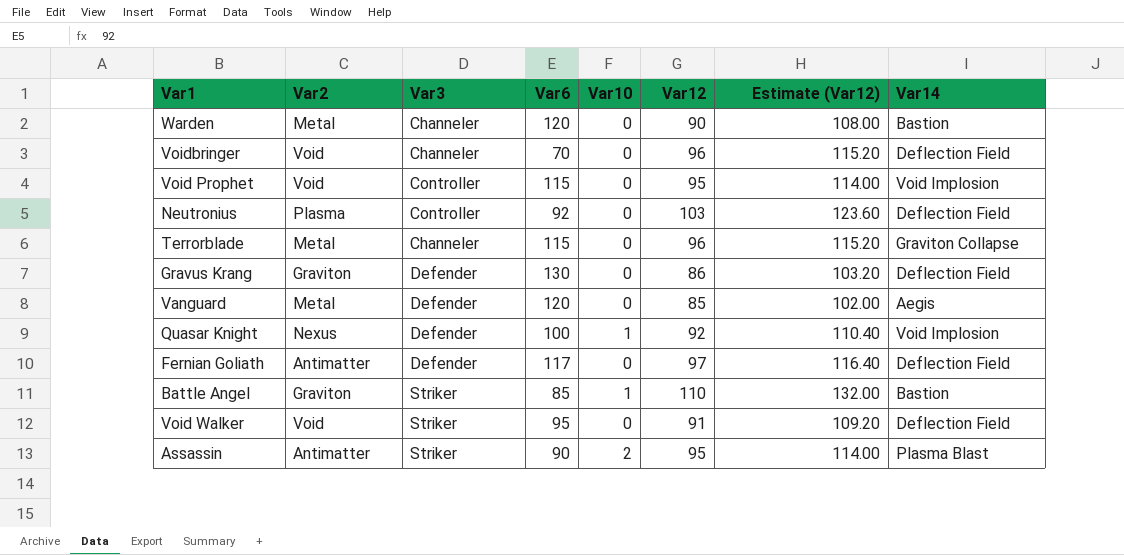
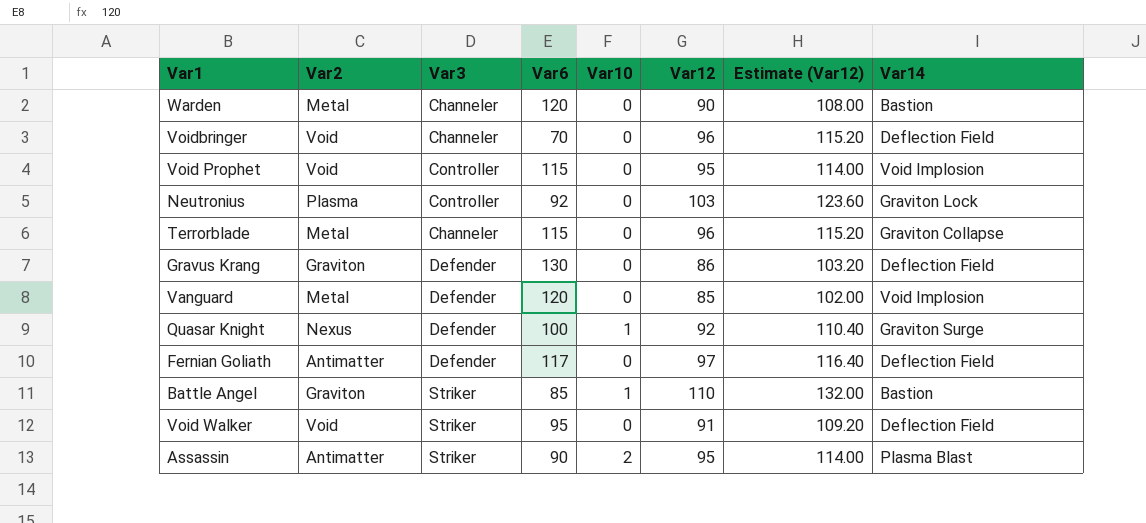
Neutronius | Var14: Deflection Field -> Graviton Lock
Vanguard | Var14: Aegis -> Void Implosion
Quasar Knight | Var14: Void Implosion -> Graviton Surge

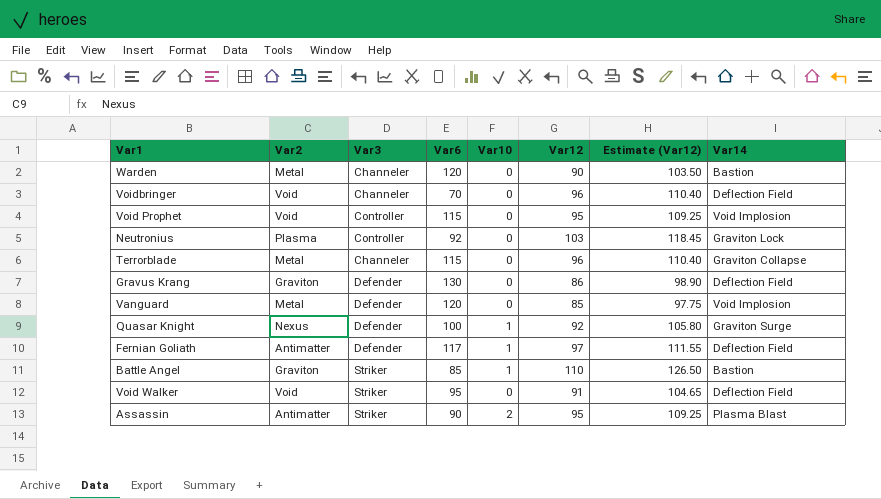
column Estimate (Var12) | formula: [Var12] * 1.2 -> [Var12] * 1.15
Fernian Goliath | Var10: 0 -> 1

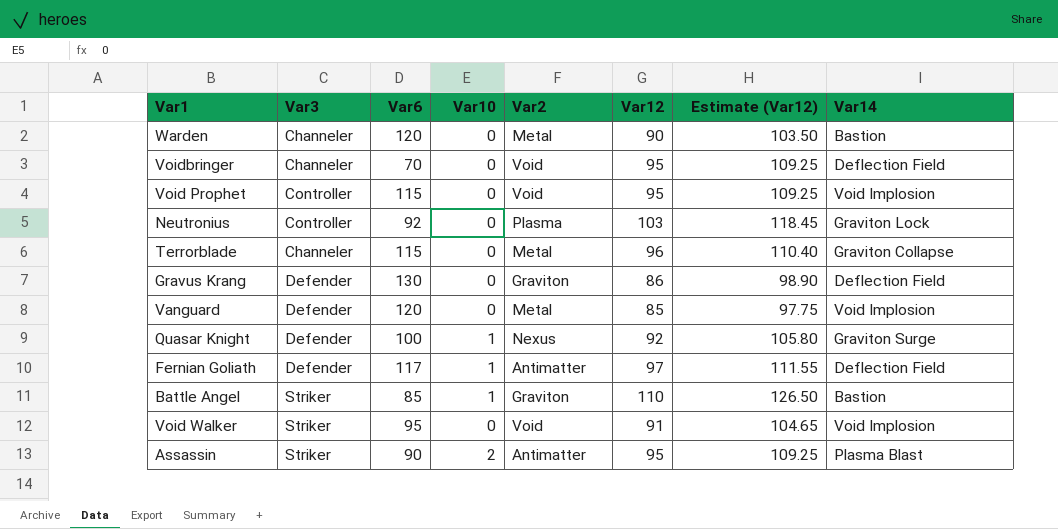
column Var2 | position: 2 -> 5
Voidbringer | Var12: 96 -> 95
Voidbringer | Estimate (Var12): 110.40 -> 109.25
Void Walker | Var14: Deflection Field -> Void Implosion

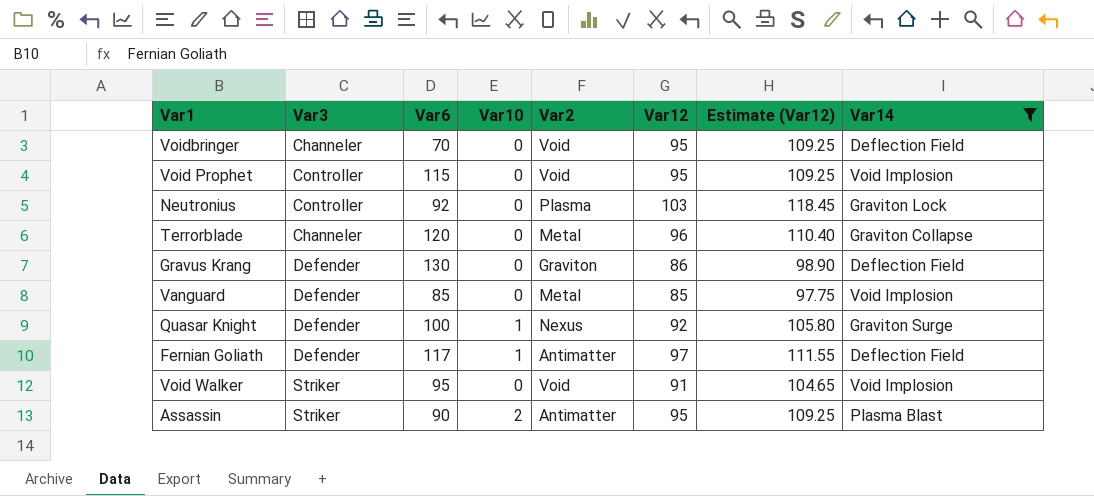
filter: none -> Var14 != Bastion
Terrorblade | Var6: 115 -> 120
Vanguard | Var6: 120 -> 85

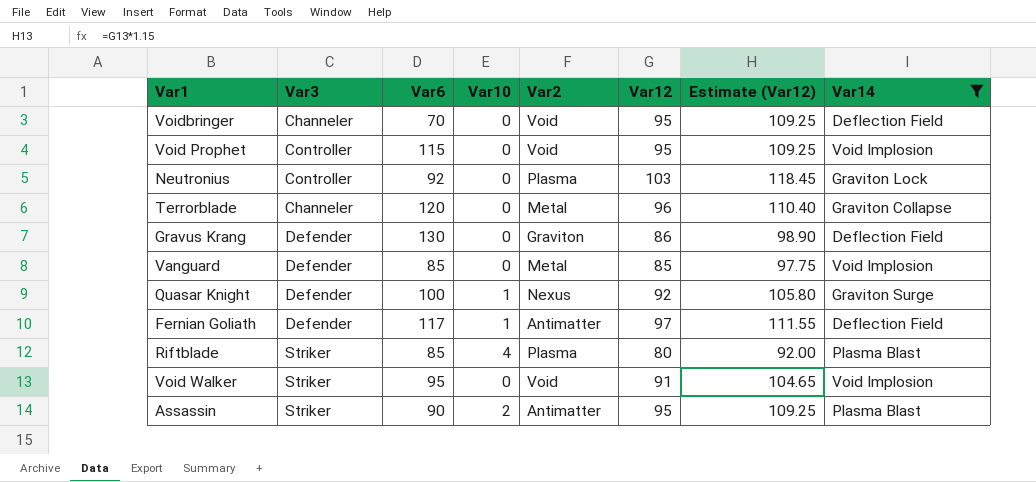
row Riftblade: none -> Striker | 85 | 4 | Plasma | 80 | 92.00 | Plasma Blast

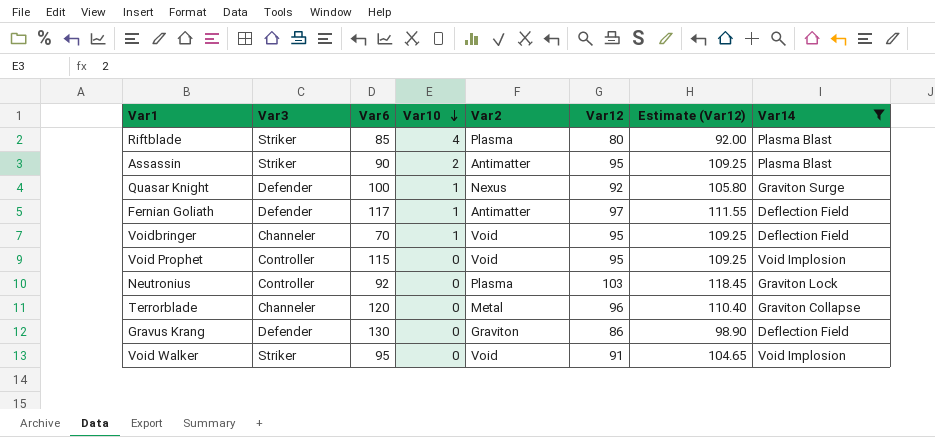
row order: none -> Var10 descending
row Vanguard: Defender | 85 | 0 | Metal | 85 | 97.75 | Void Implosion -> none
Voidbringer | Var10: 0 -> 1

